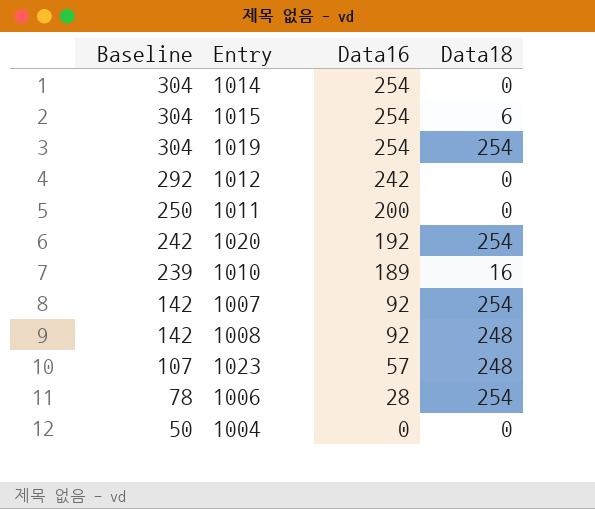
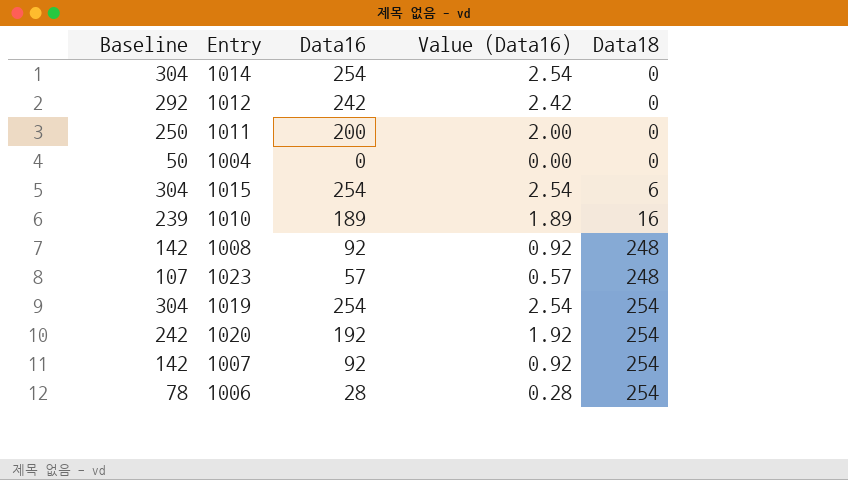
row order: Baseline descending -> Data18 ascending
column Value (Data16) | formula: none -> [Data16] * 0.01

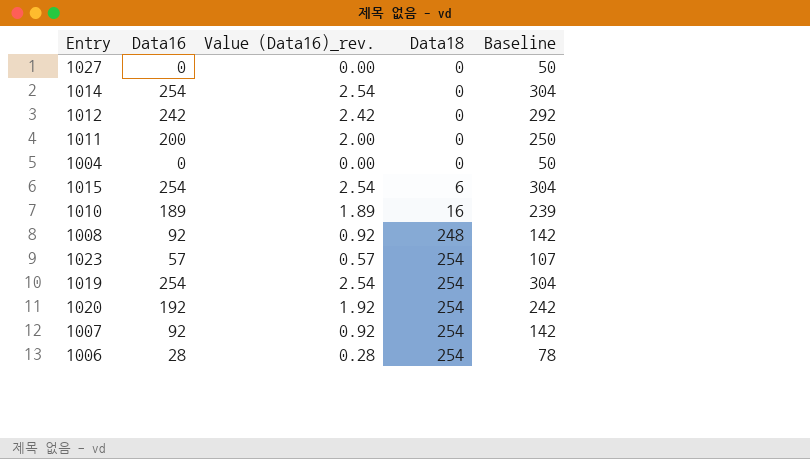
column name: Value (Data16) -> Value (Data16)_rev.
column Baseline | position: 1 -> 5
row 1027: none -> 0 | 0.00 | 0 | 50
1023 | Data18: 248 -> 254

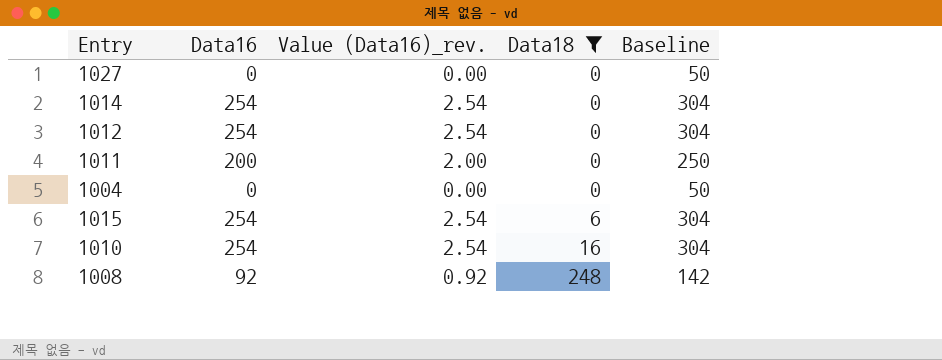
filter: none -> Data18 != 254
1012 | Data16: 242 -> 254
1012 | Value (Data16)_rev.: 2.42 -> 2.54
1012 | Baseline: 292 -> 304
1010 | Data16: 189 -> 254
1010 | Value (Data16)_rev.: 1.89 -> 2.54
1010 | Baseline: 239 -> 304

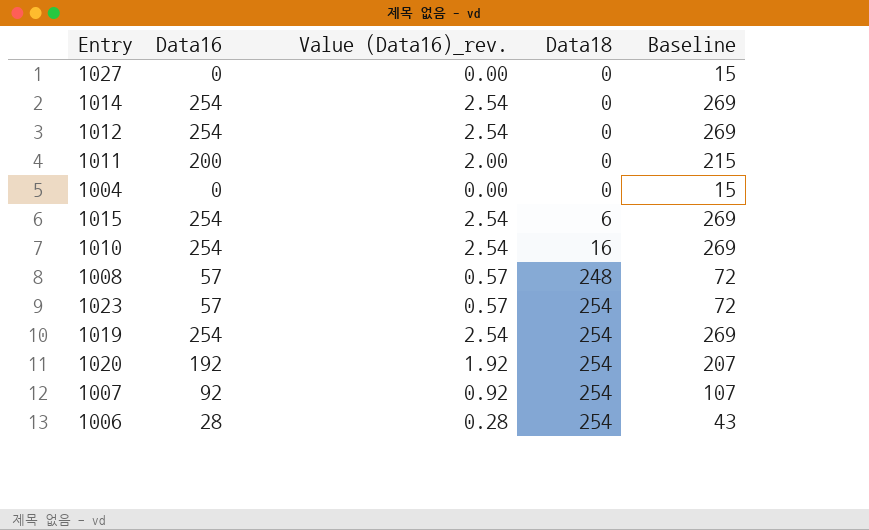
filter: Data18 != 254 -> none
column Baseline | formula: [Data16] + 50 -> [Data16] + 15
1008 | Data16: 92 -> 57
1008 | Value (Data16)_rev.: 0.92 -> 0.57

